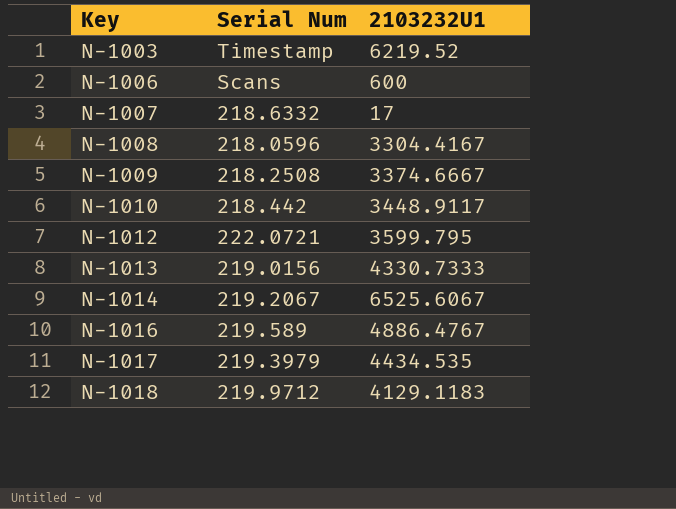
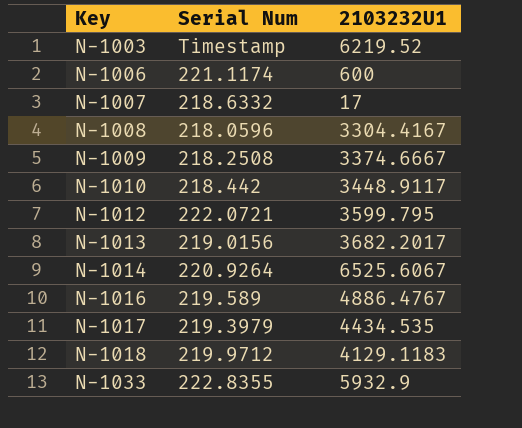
N-1006 | Serial Num: Scans -> 221.1174
N-1013 | 2103232U1: 4330.7333 -> 3682.2017
N-1014 | Serial Num: 219.2067 -> 220.9264
row N-1033: none -> 222.8355 | 5932.9

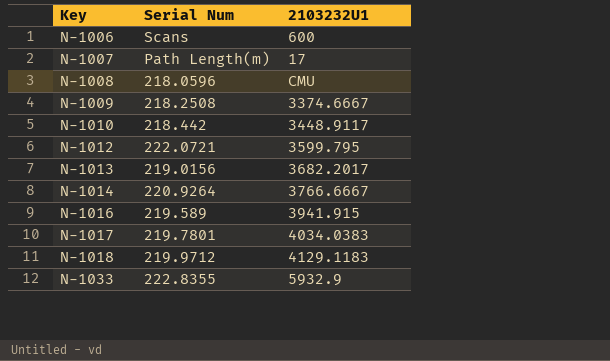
row N-1003: Timestamp | 6219.52 -> none
N-1006 | Serial Num: 221.1174 -> Scans
N-1007 | Serial Num: 218.6332 -> Path Length(m)
N-1008 | 2103232U1: 3304.4167 -> CMU
N-1014 | 2103232U1: 6525.6067 -> 3766.6667
N-1016 | 2103232U1: 4886.4767 -> 3941.915
N-1017 | Serial Num: 219.3979 -> 219.7801
N-1017 | 2103232U1: 4434.535 -> 4034.0383

